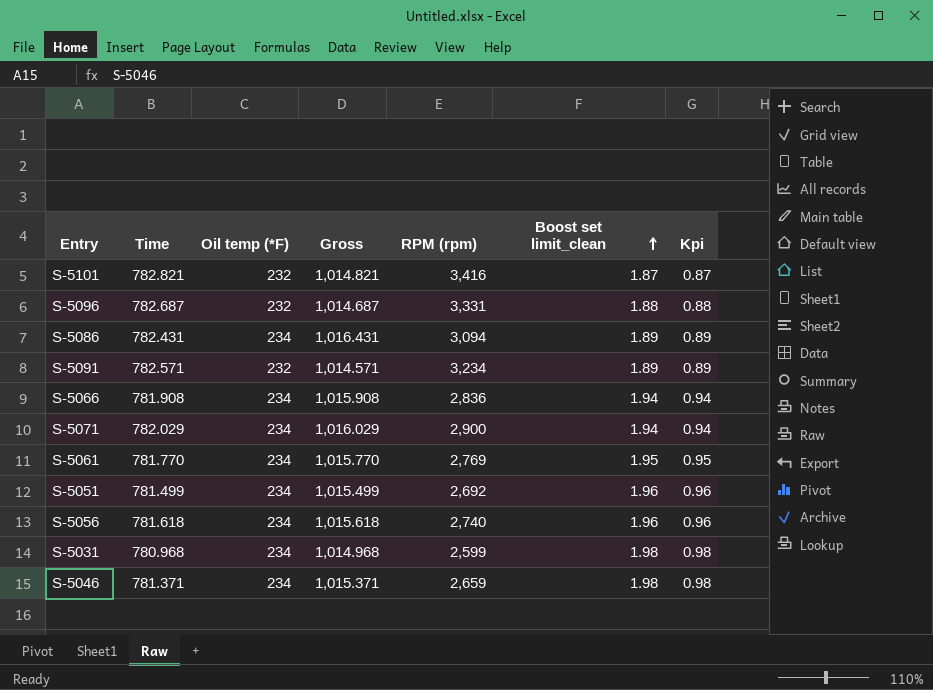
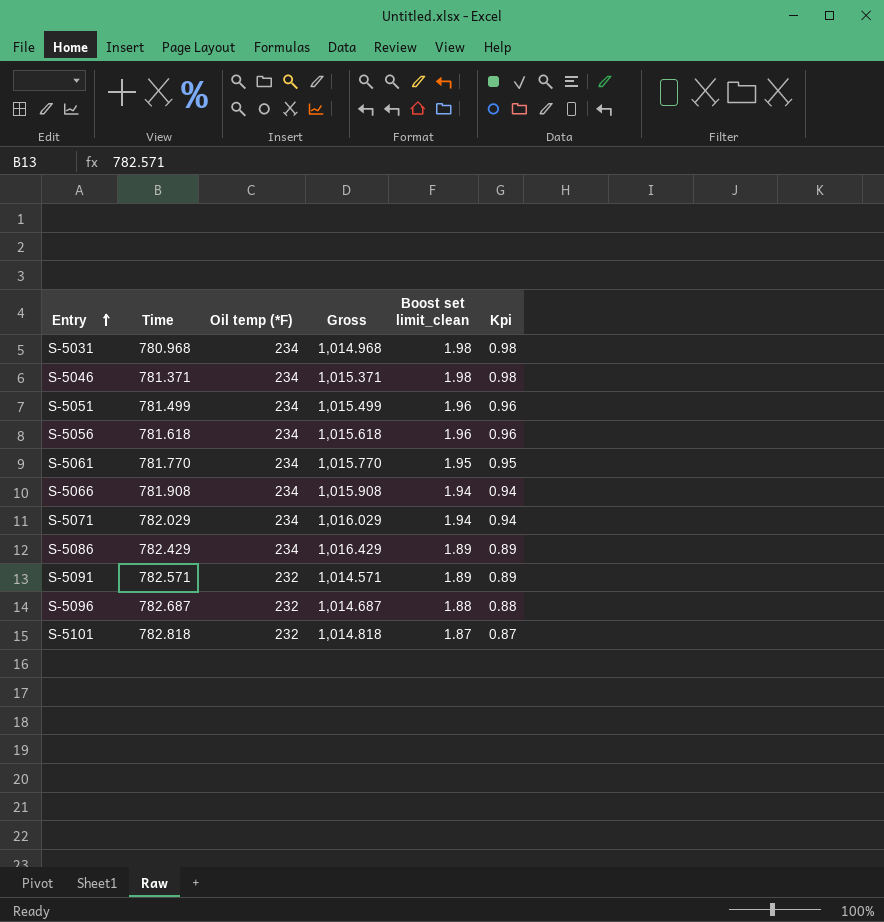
row order: Boost set limit_clean ascending -> Entry ascending
column RPM (rpm) | position: 5 -> none
S-5086 | Time: 782.431 -> 782.429
S-5086 | Gross: 1,016.431 -> 1,016.429
S-5101 | Time: 782.821 -> 782.818
S-5101 | Gross: 1,014.821 -> 1,014.818

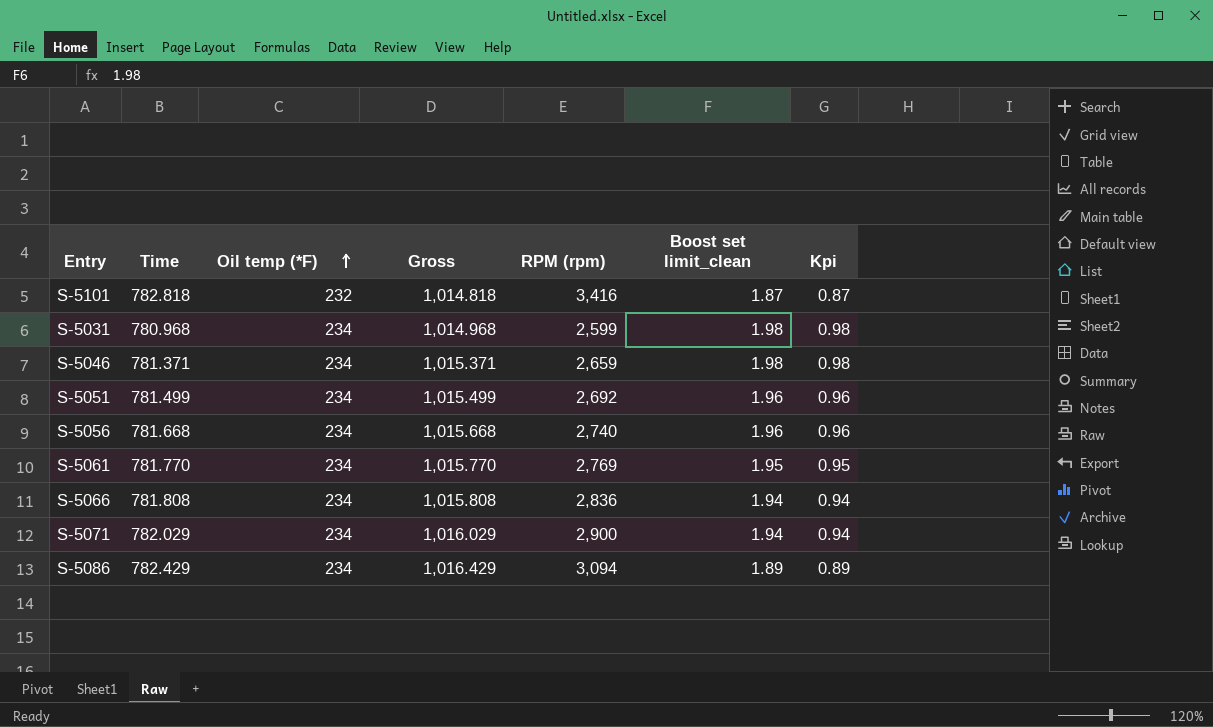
row order: Entry ascending -> Oil temp (*F) ascending
column RPM (rpm) | position: none -> 5
row S-5091: 782.571 | 232 | 1,014.571 | 1.89 | 0.89 -> none
row S-5096: 782.687 | 232 | 1,014.687 | 1.88 | 0.88 -> none
S-5056 | Time: 781.618 -> 781.668
S-5056 | Gross: 1,015.618 -> 1,015.668
S-5066 | Time: 781.908 -> 781.808
S-5066 | Gross: 1,015.908 -> 1,015.808

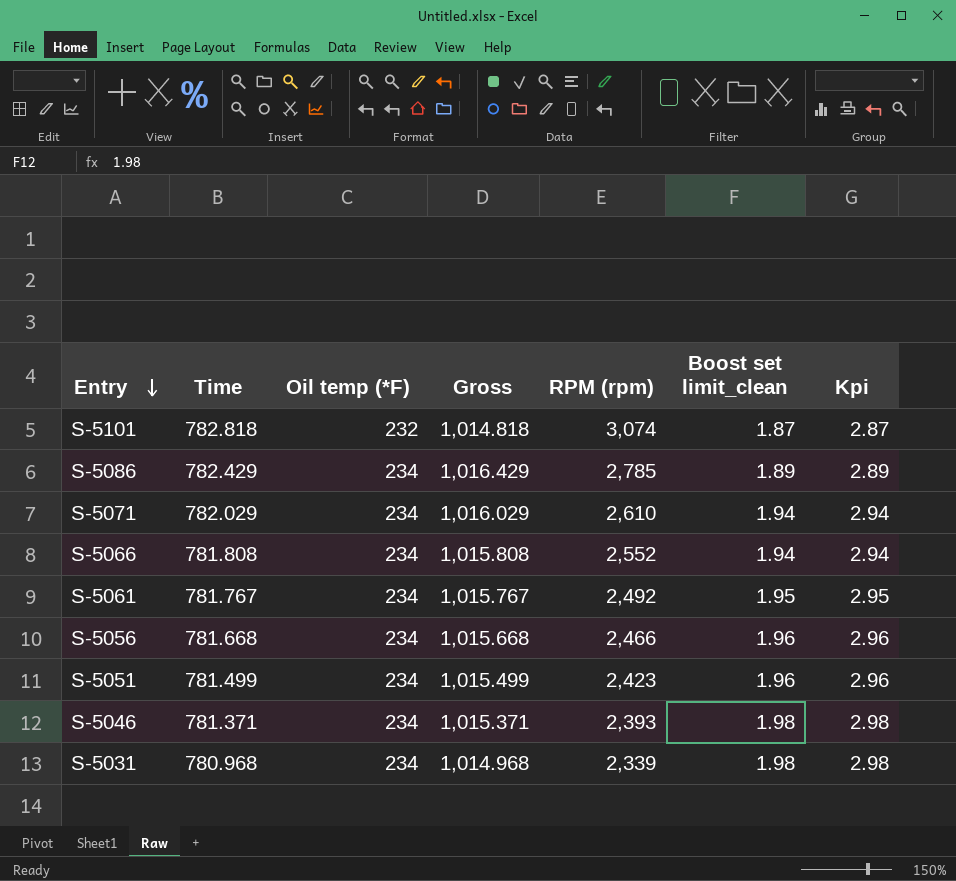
row order: Oil temp (*F) ascending -> Entry descending
column Kpi | formula: [Boost set limit_clean] - 1 -> [Boost set limit_clean] + 1
S-5101 | RPM (rpm): 3,416 -> 3,074
S-5086 | RPM (rpm): 3,094 -> 2,785
S-5071 | RPM (rpm): 2,900 -> 2,610
S-5066 | RPM (rpm): 2,836 -> 2,552
S-5061 | Time: 781.770 -> 781.767
S-5061 | Gross: 1,015.770 -> 1,015.767
S-5061 | RPM (rpm): 2,769 -> 2,492
S-5056 | RPM (rpm): 2,740 -> 2,466
S-5051 | RPM (rpm): 2,692 -> 2,423
S-5046 | RPM (rpm): 2,659 -> 2,393
S-5031 | RPM (rpm): 2,599 -> 2,339

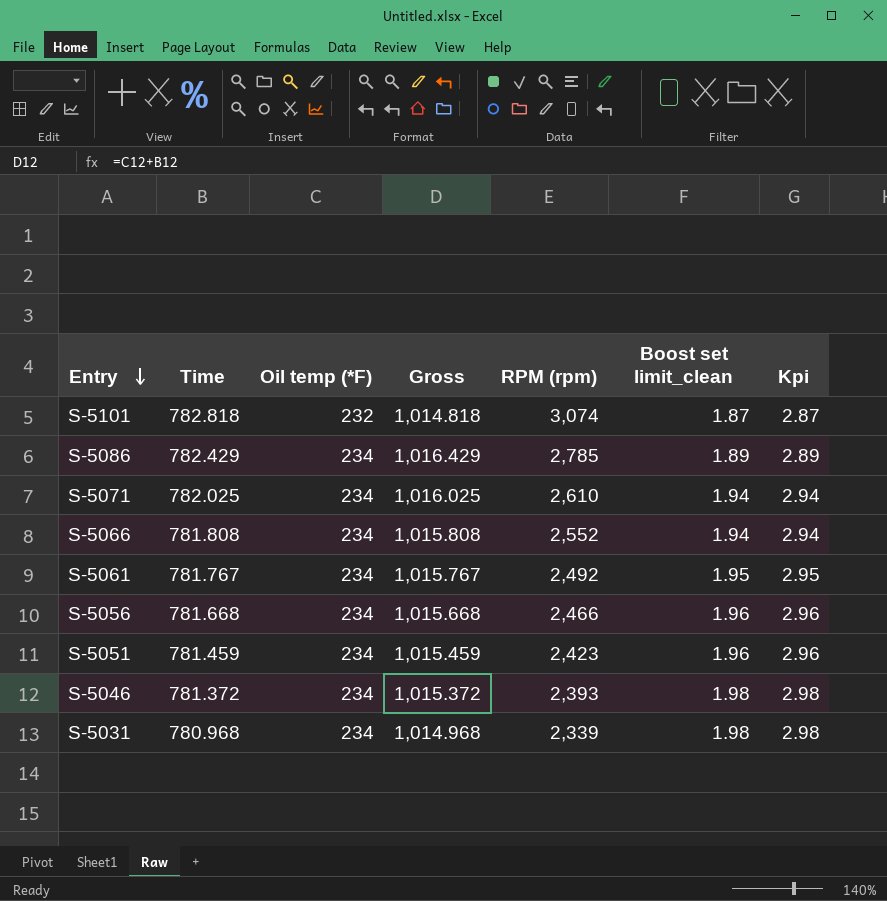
S-5071 | Time: 782.029 -> 782.025
S-5071 | Gross: 1,016.029 -> 1,016.025
S-5051 | Time: 781.499 -> 781.459
S-5051 | Gross: 1,015.499 -> 1,015.459
S-5046 | Time: 781.371 -> 781.372
S-5046 | Gross: 1,015.371 -> 1,015.372

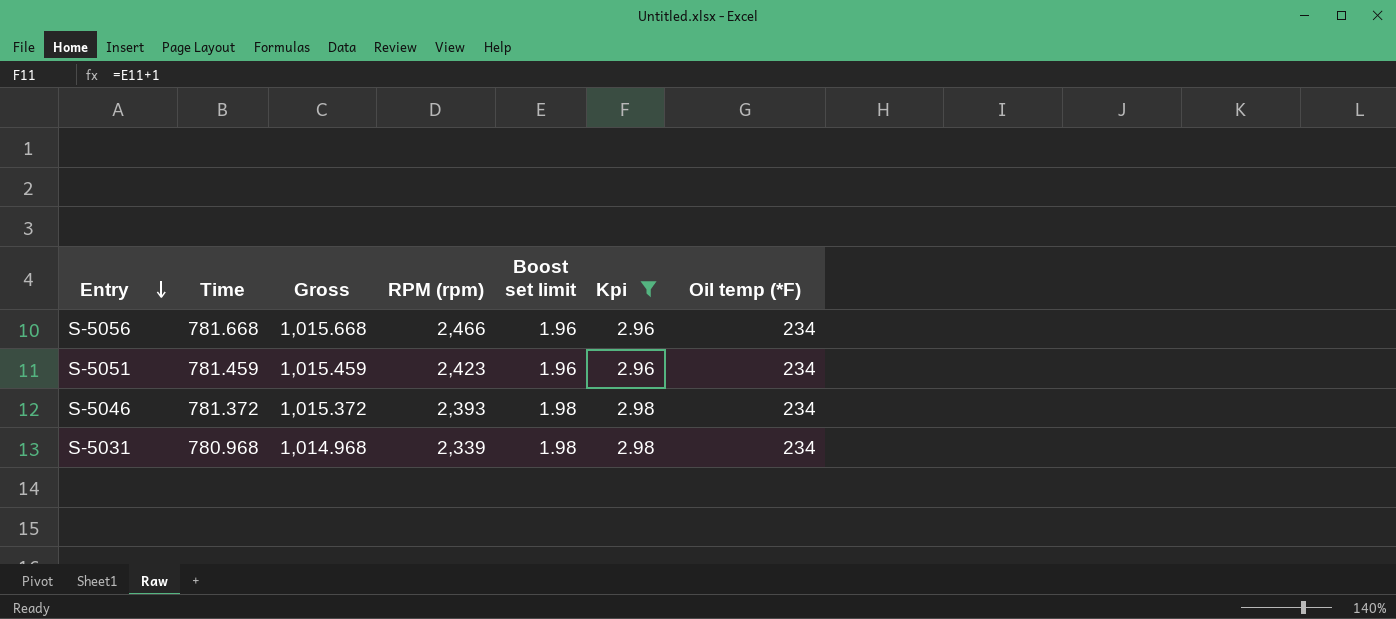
filter: none -> Kpi >= 2.96
column name: Boost set limit_clean -> Boost set limit
column Oil temp (*F) | position: 3 -> 7

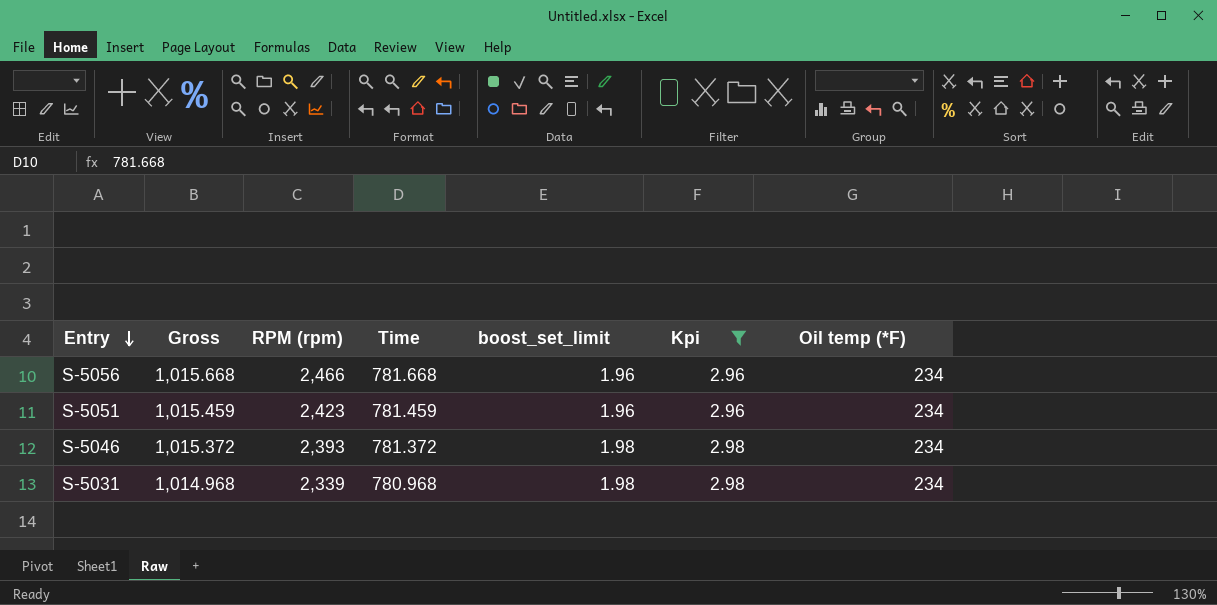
column Time | position: 2 -> 4
column name: Boost set limit -> boost_set_limit

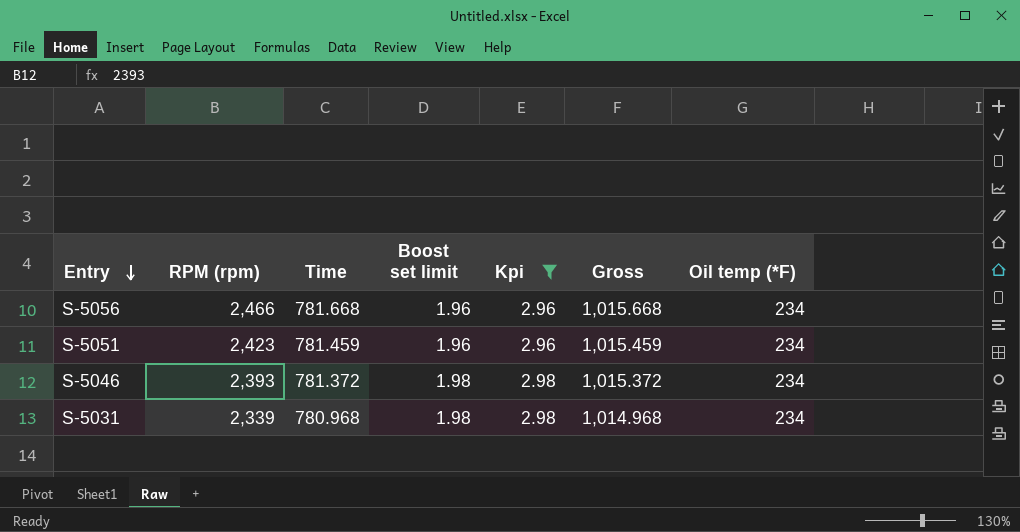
column name: boost_set_limit -> Boost set limit
column Gross | position: 2 -> 6

